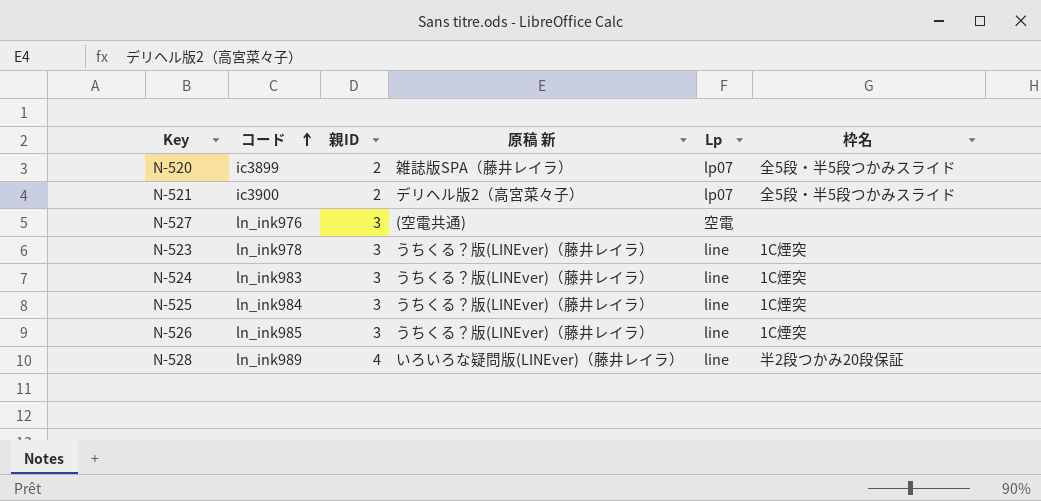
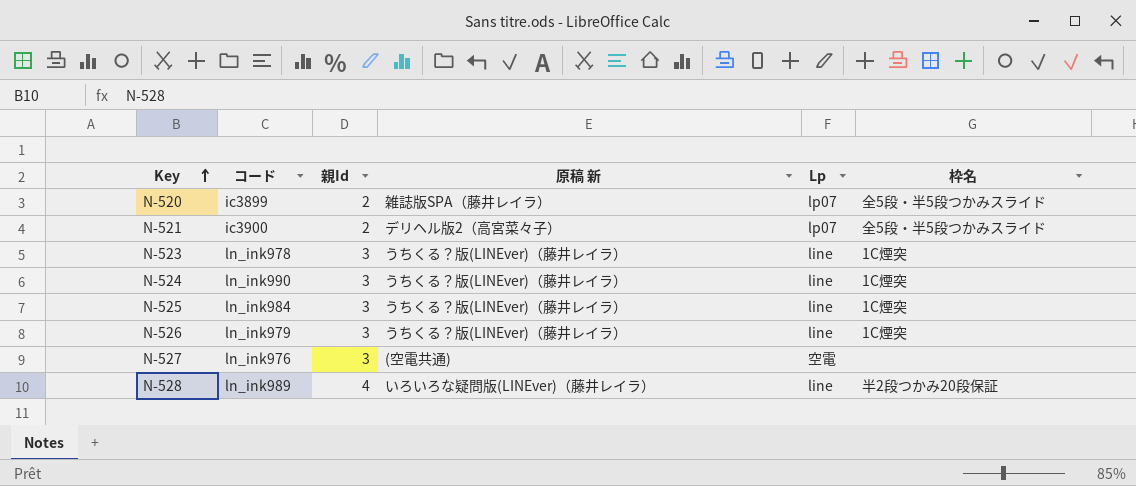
row order: コード ascending -> Key ascending
column name: 親ID -> 親Id
N-524 | コード: ln_ink983 -> ln_ink990
N-526 | コード: ln_ink985 -> ln_ink979

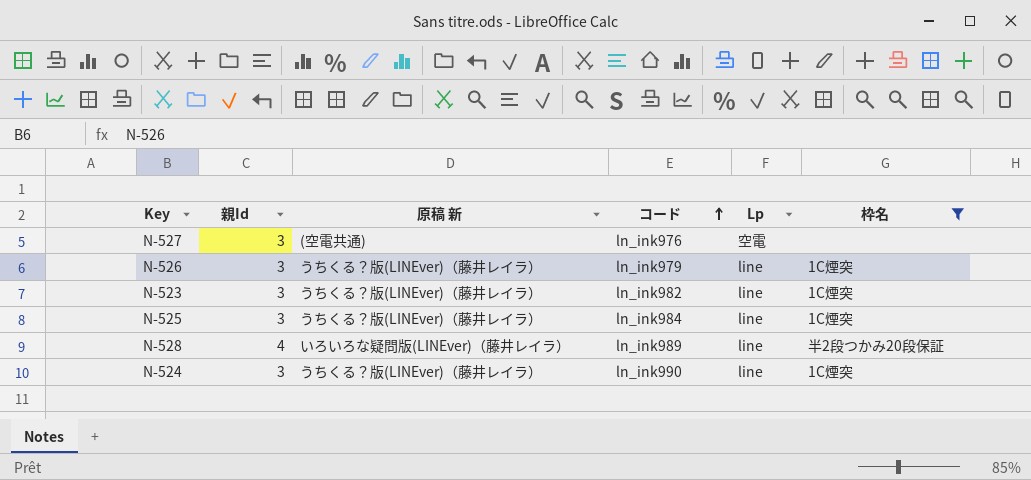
filter: none -> 枠名 != 全5段・半5段つかみスライド
row order: Key ascending -> コード ascending
column コード | position: 2 -> 4
N-523 | コード: ln_ink978 -> ln_ink982

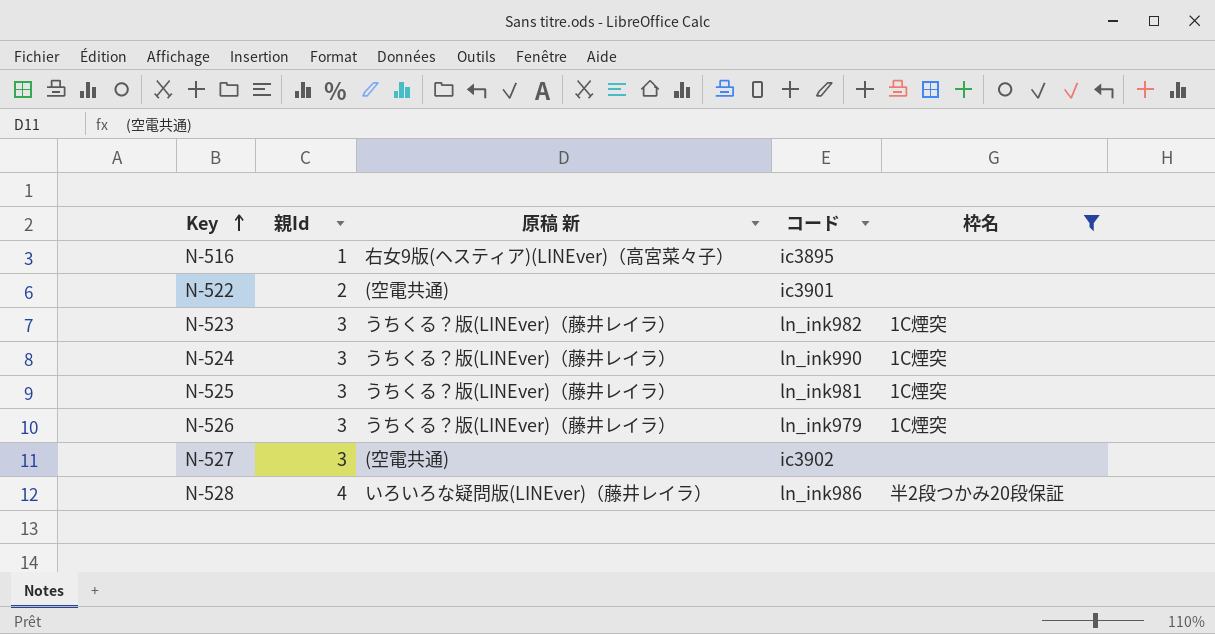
row order: コード ascending -> Key ascending
column Lp | position: 5 -> none
row N-516: none -> 1 | 右女9版(ヘスティア)(LINEver)（高宮菜々子） | ic3895 | none
row N-522: none -> 2 | (空電共通) | ic3901 | none
N-525 | コード: ln_ink984 -> ln_ink981
N-527 | コード: ln_ink976 -> ic3902
N-528 | コード: ln_ink989 -> ln_ink986

